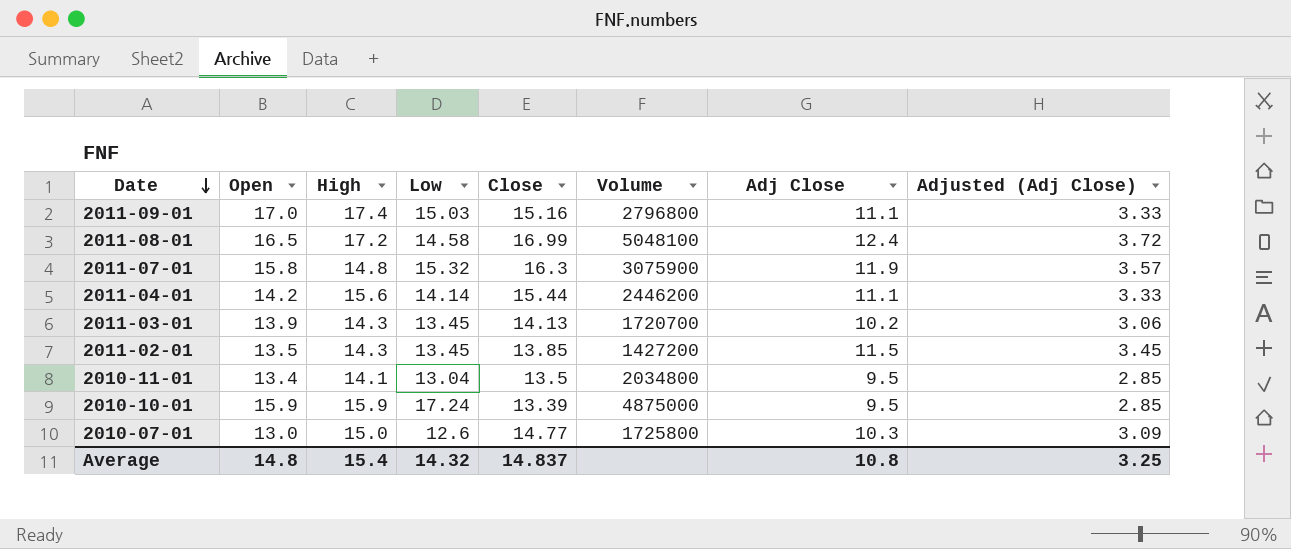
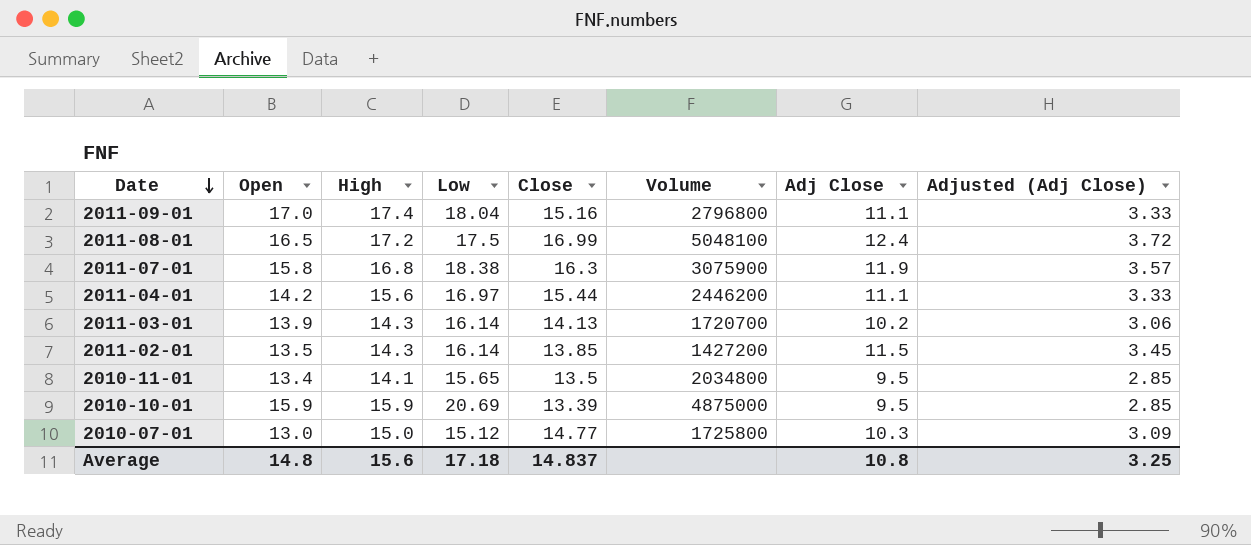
2011-09-01 | Low: 15.03 -> 18.04
2011-08-01 | Low: 14.58 -> 17.5
2011-07-01 | High: 14.8 -> 16.8
2011-07-01 | Low: 15.32 -> 18.38
2011-04-01 | Low: 14.14 -> 16.97
2011-03-01 | Low: 13.45 -> 16.14
2011-02-01 | Low: 13.45 -> 16.14
2010-11-01 | Low: 13.04 -> 15.65
2010-10-01 | Low: 17.24 -> 20.69
2010-07-01 | Low: 12.6 -> 15.12
Average | High: 15.4 -> 15.6
Average | Low: 14.32 -> 17.18

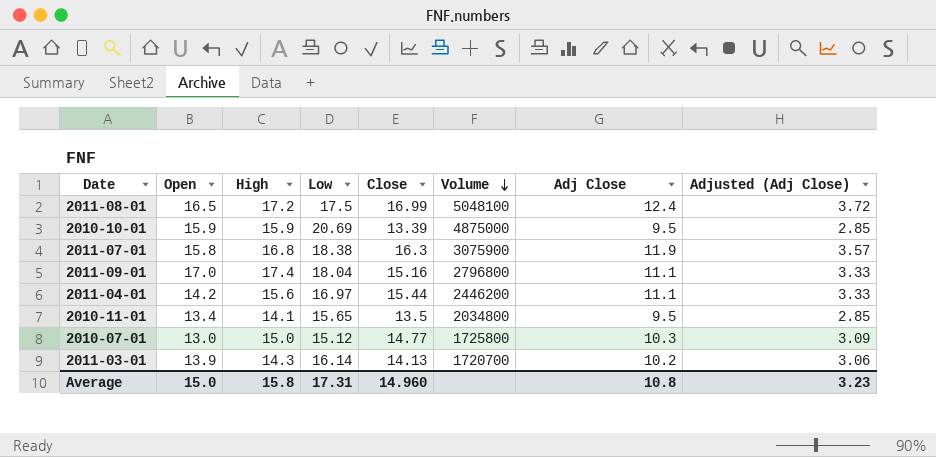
row order: Date descending -> Volume descending
row 2011-02-01: 13.5 | 14.3 | 16.14 | 13.85 | 1427200 | 11.5 | 3.45 -> none
Average | Open: 14.8 -> 15.0
Average | High: 15.6 -> 15.8
Average | Low: 17.18 -> 17.31
Average | Close: 14.837 -> 14.960
Average | Adjusted (Adj Close): 3.25 -> 3.23

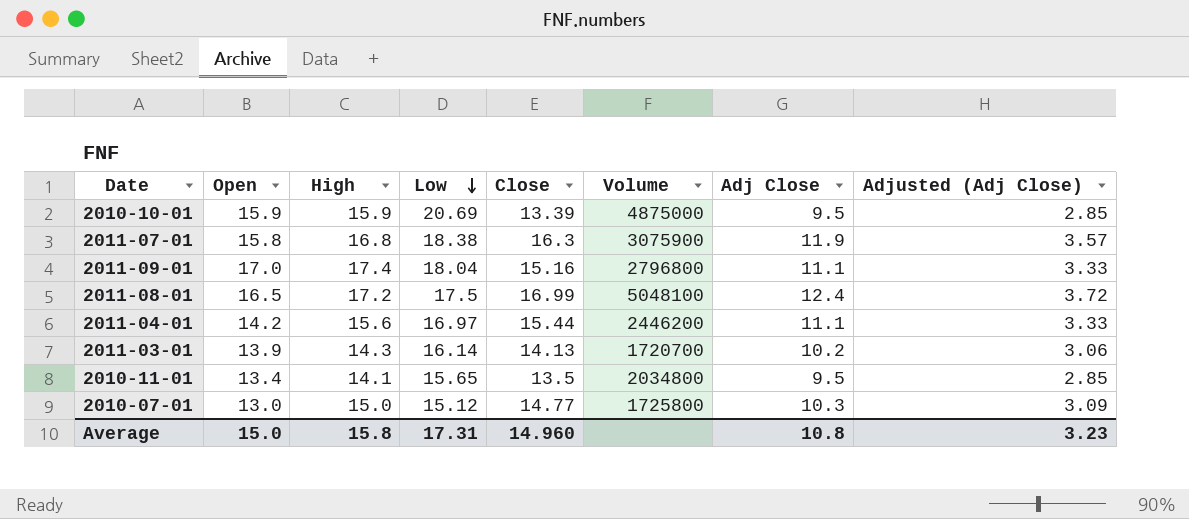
row order: Volume descending -> Low descending

